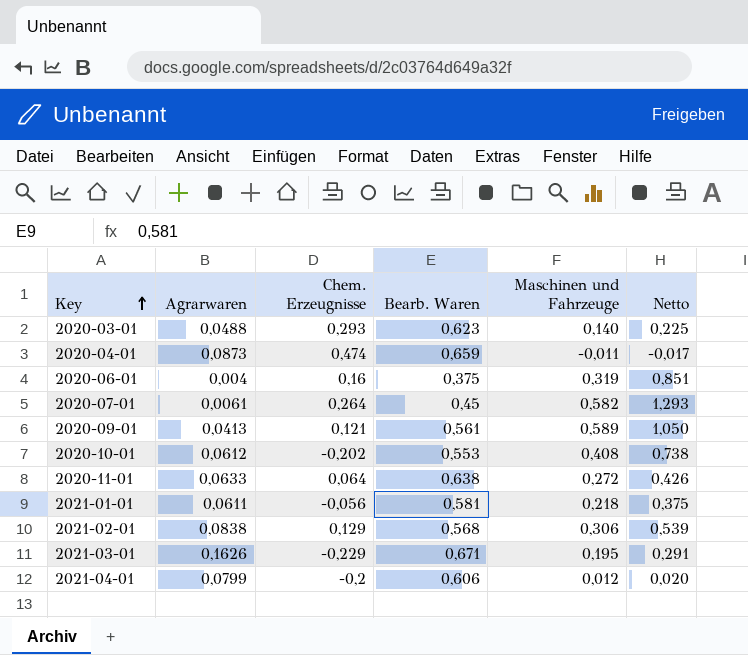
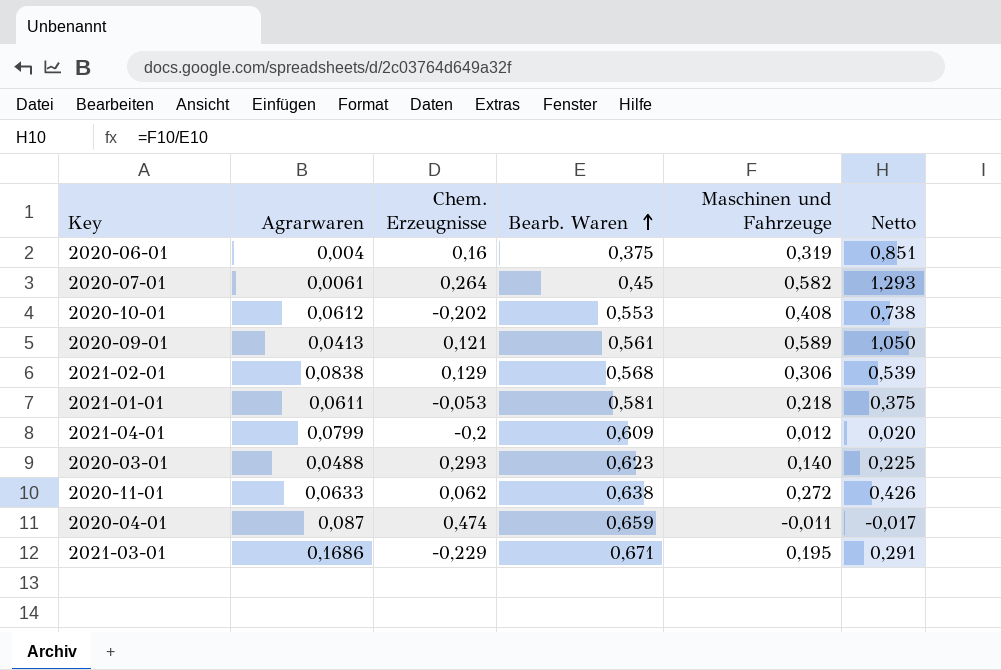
row order: Key ascending -> Bearb. Waren ascending
2021-01-01 | Chem. Erzeugnisse: -0,056 -> -0,053
2021-04-01 | Bearb. Waren: 0,606 -> 0,609
2020-11-01 | Chem. Erzeugnisse: 0,064 -> 0,062
2020-04-01 | Agrarwaren: 0,0873 -> 0,087
2021-03-01 | Agrarwaren: 0,1626 -> 0,1686

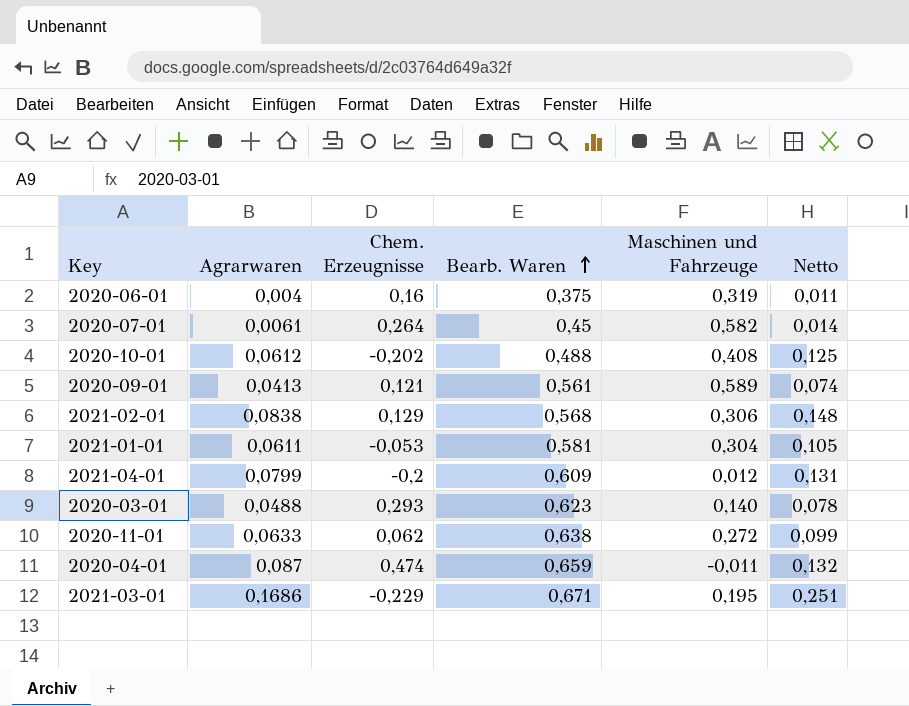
column Netto | formula: [Maschinen und Fahrzeuge] / [Bearb. Waren] -> [Agrarwaren] / [Bearb. Waren]
2020-10-01 | Bearb. Waren: 0,553 -> 0,488
2021-01-01 | Maschinen und Fahrzeuge: 0,218 -> 0,304

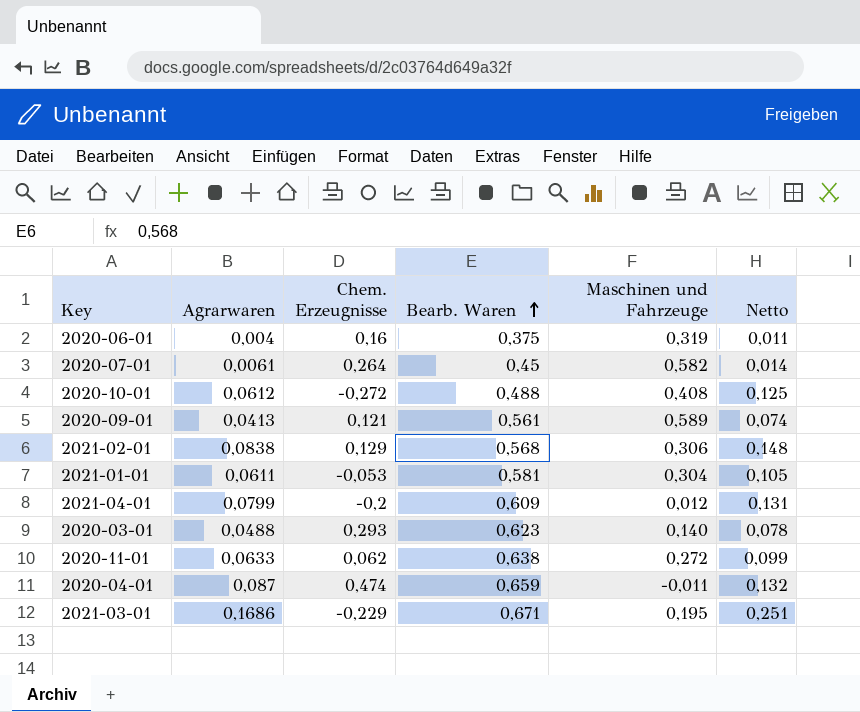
2020-10-01 | Chem. Erzeugnisse: -0,202 -> -0,272

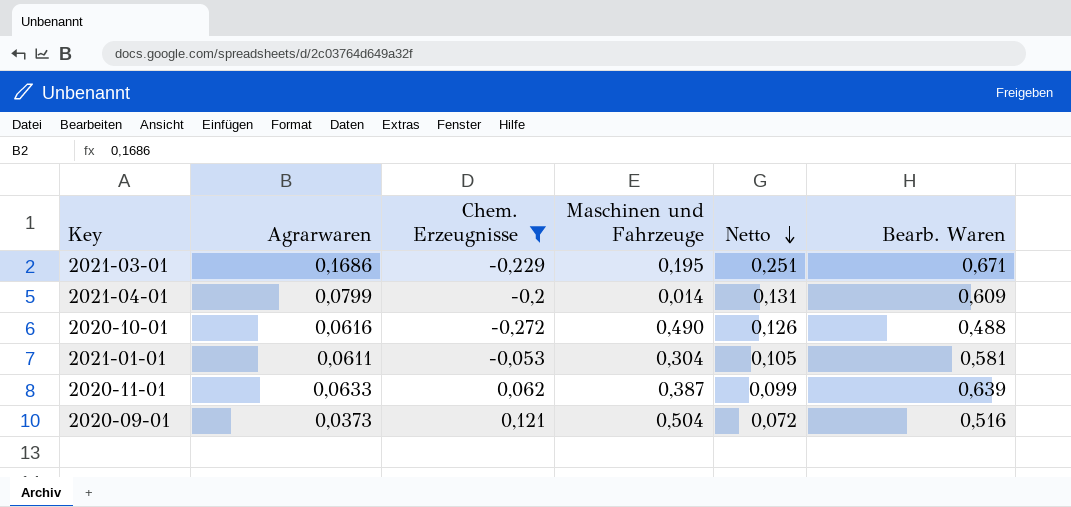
filter: none -> Chem. Erzeugnisse <= 0,121
row order: Bearb. Waren ascending -> Netto descending
column Bearb. Waren | position: 4 -> 6
2021-04-01 | Maschinen und Fahrzeuge: 0,012 -> 0,014
2020-10-01 | Agrarwaren: 0,0612 -> 0,0616
2020-10-01 | Maschinen und Fahrzeuge: 0,408 -> 0,490
2020-10-01 | Netto: 0,125 -> 0,126
2020-11-01 | Maschinen und Fahrzeuge: 0,272 -> 0,387
2020-11-01 | Bearb. Waren: 0,638 -> 0,639
2020-09-01 | Agrarwaren: 0,0413 -> 0,0373
2020-09-01 | Maschinen und Fahrzeuge: 0,589 -> 0,504
2020-09-01 | Netto: 0,074 -> 0,072
2020-09-01 | Bearb. Waren: 0,561 -> 0,516

